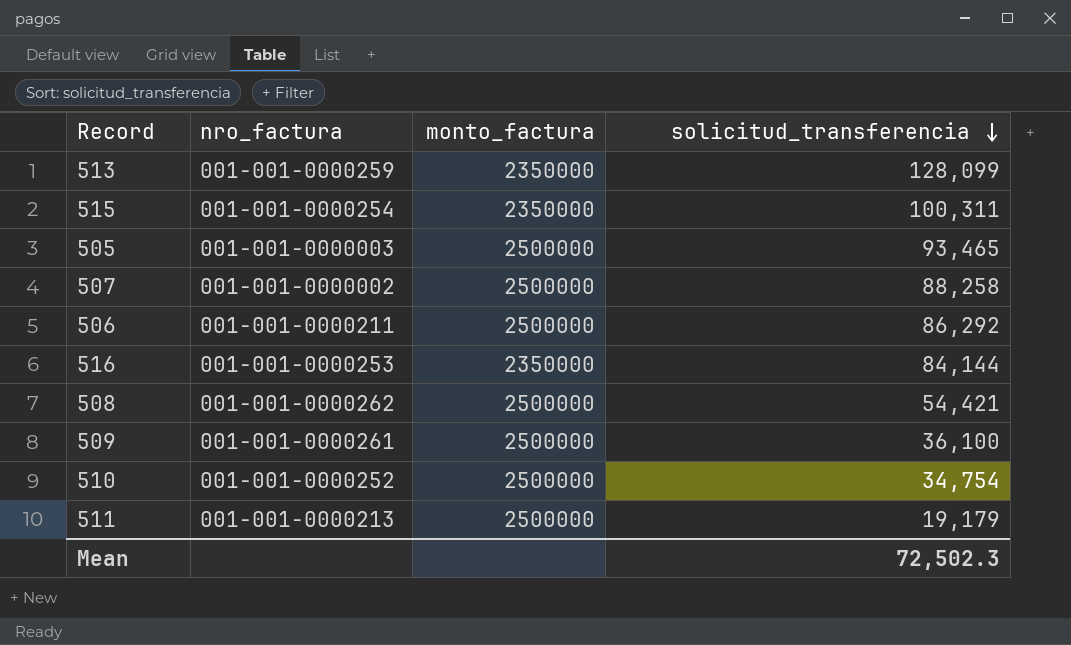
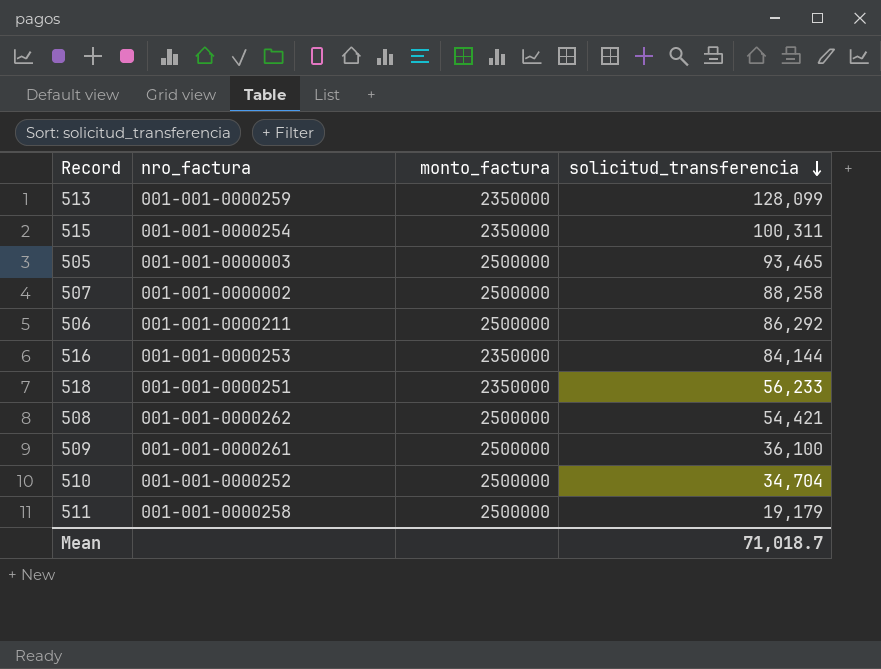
row 518: none -> 001-001-0000251 | 2350000 | 56,233
510 | solicitud_transferencia: 34,754 -> 34,704
511 | nro_factura: 001-001-0000213 -> 001-001-0000258
Mean | solicitud_transferencia: 72,502.3 -> 71,018.7

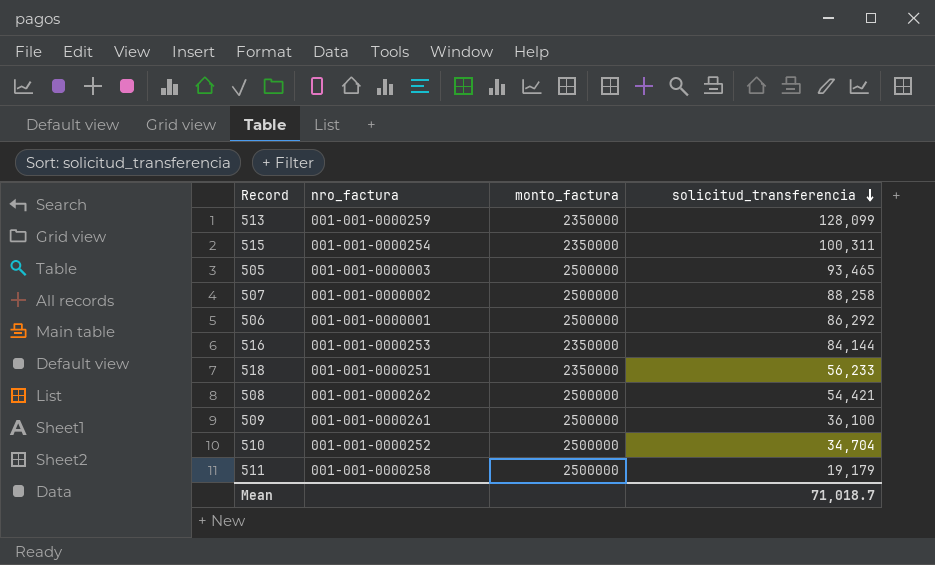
506 | nro_factura: 001-001-0000211 -> 001-001-0000001

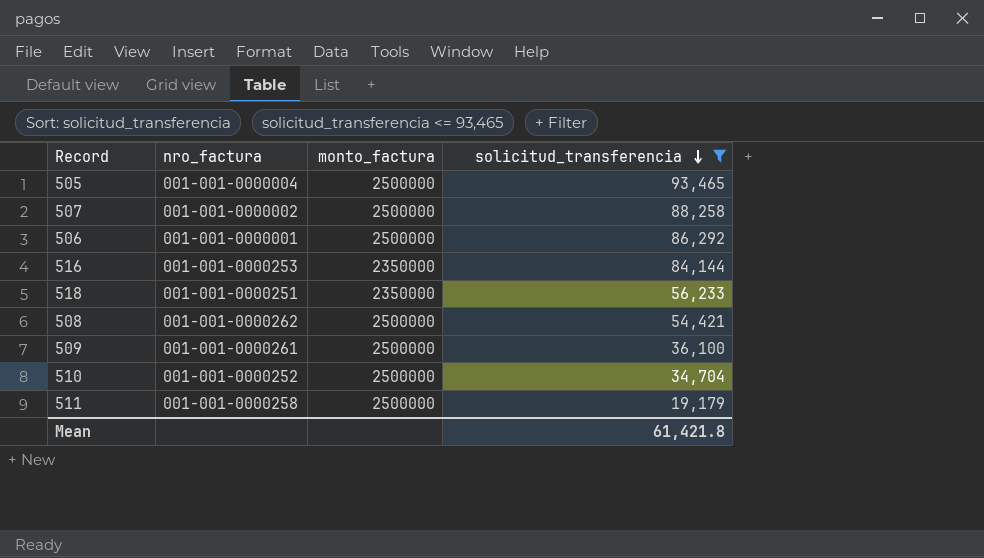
filter: none -> solicitud_transferencia <= 93,465
505 | nro_factura: 001-001-0000003 -> 001-001-0000004
Mean | solicitud_transferencia: 71,018.7 -> 61,421.8

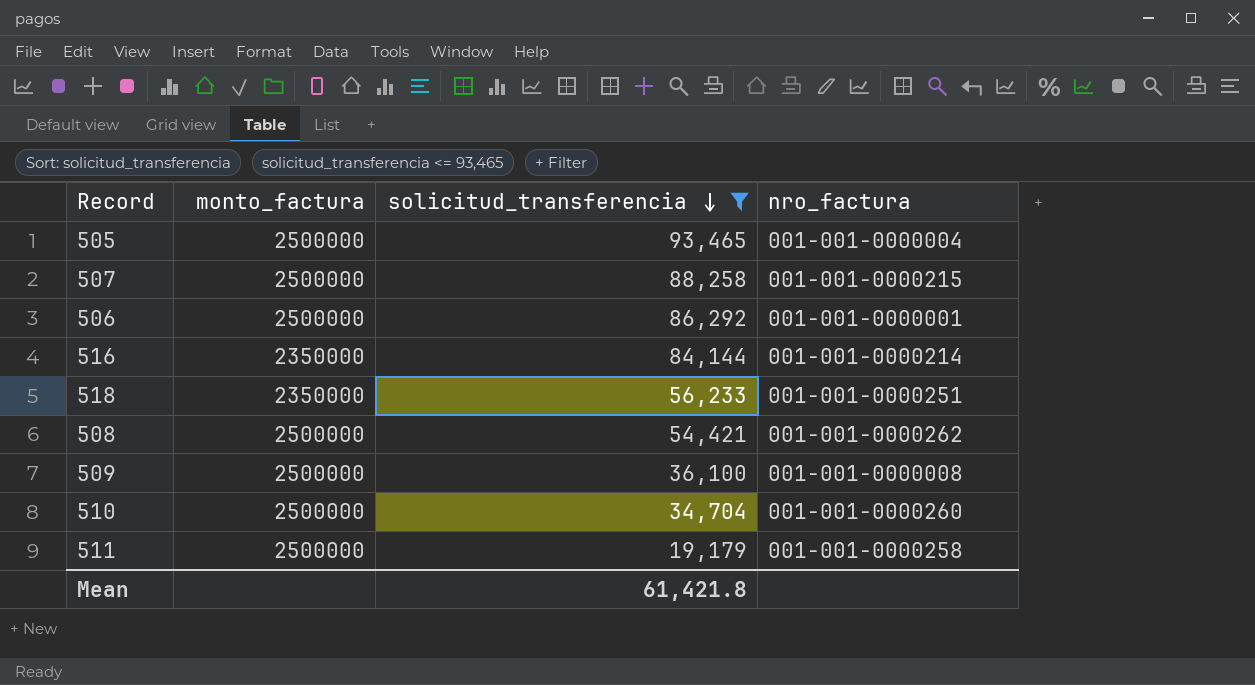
column nro_factura | position: 2 -> 4
507 | nro_factura: 001-001-0000002 -> 001-001-0000215
516 | nro_factura: 001-001-0000253 -> 001-001-0000214
509 | nro_factura: 001-001-0000261 -> 001-001-0000008
510 | nro_factura: 001-001-0000252 -> 001-001-0000260

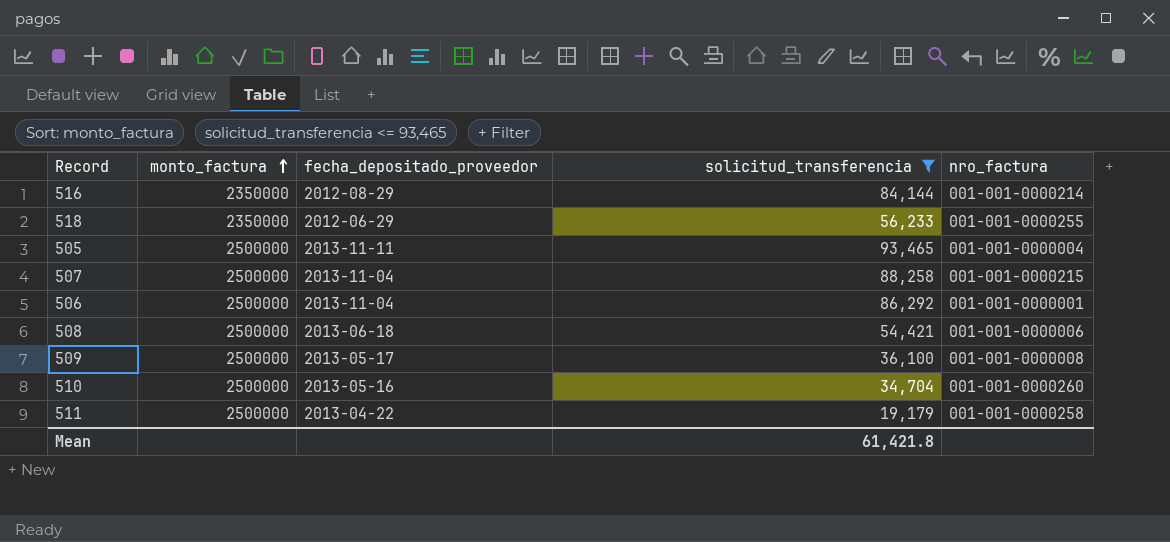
row order: solicitud_transferencia descending -> monto_factura ascending
column fecha_depositado_proveedor | position: none -> 3
518 | nro_factura: 001-001-0000251 -> 001-001-0000255
508 | nro_factura: 001-001-0000262 -> 001-001-0000006

